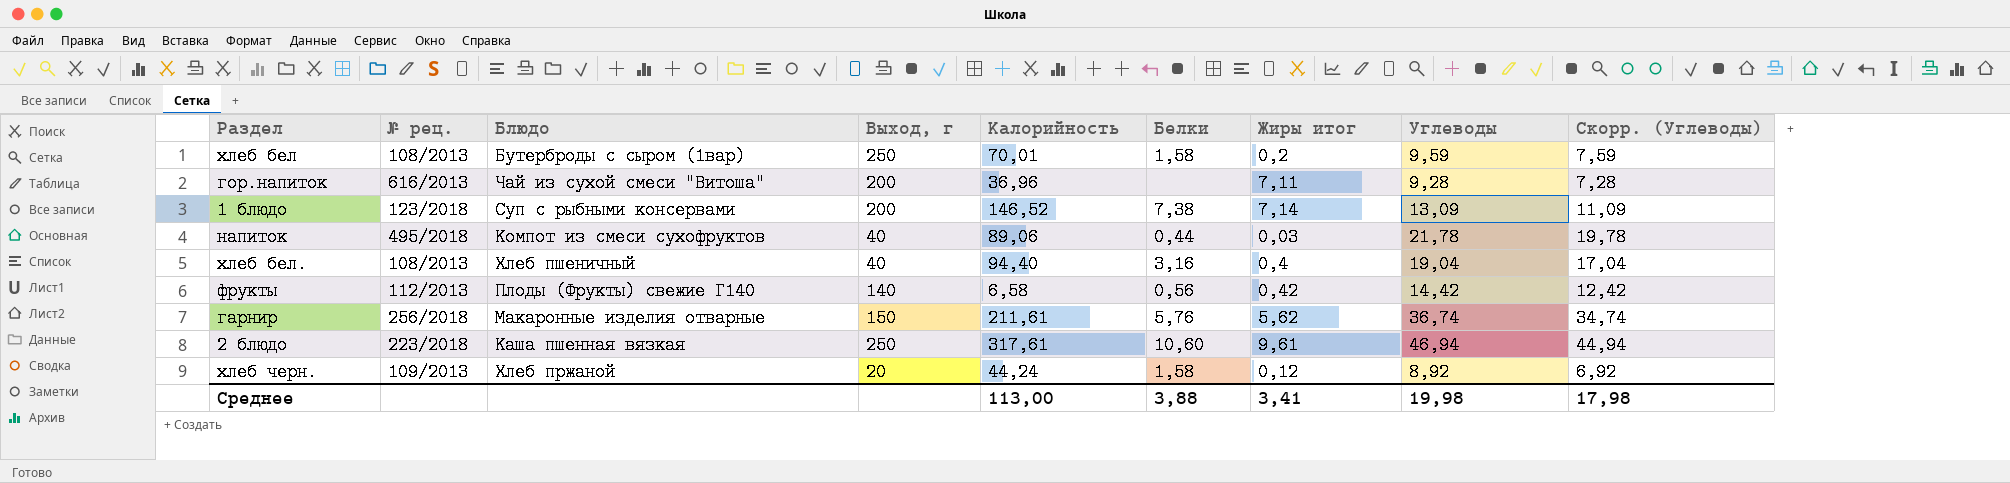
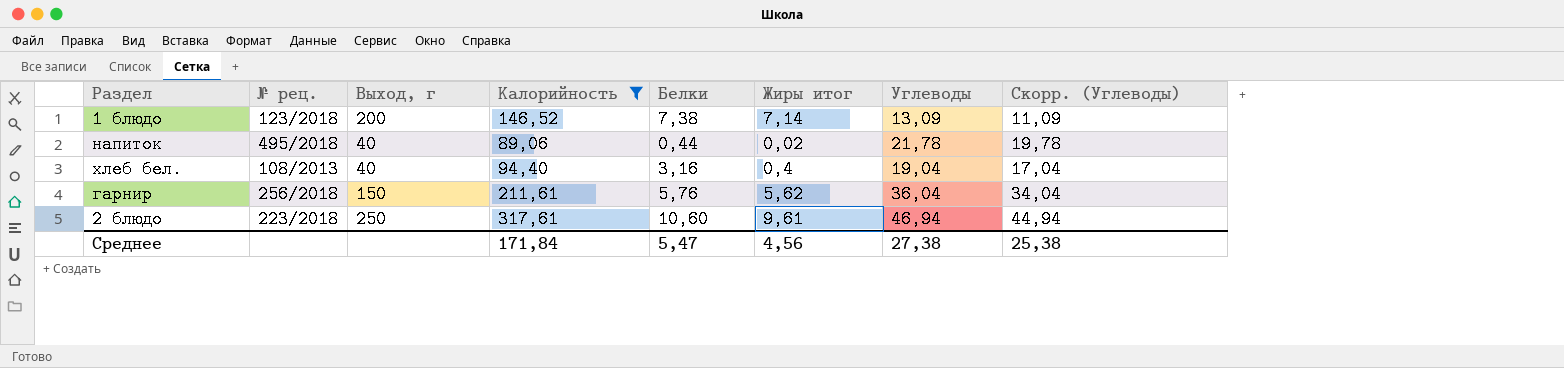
filter: none -> Калорийность >= 89,06
column Блюдо | position: 3 -> none
напиток | Жиры итог: 0,03 -> 0,02
гарнир | Углеводы: 36,74 -> 36,04
гарнир | Скорр. (Углеводы): 34,74 -> 34,04
Среднее | Калорийность: 113,00 -> 171,84
Среднее | Белки: 3,88 -> 5,47
Среднее | Жиры итог: 3,41 -> 4,56
Среднее | Углеводы: 19,98 -> 27,38
Среднее | Скорр. (Углеводы): 17,98 -> 25,38

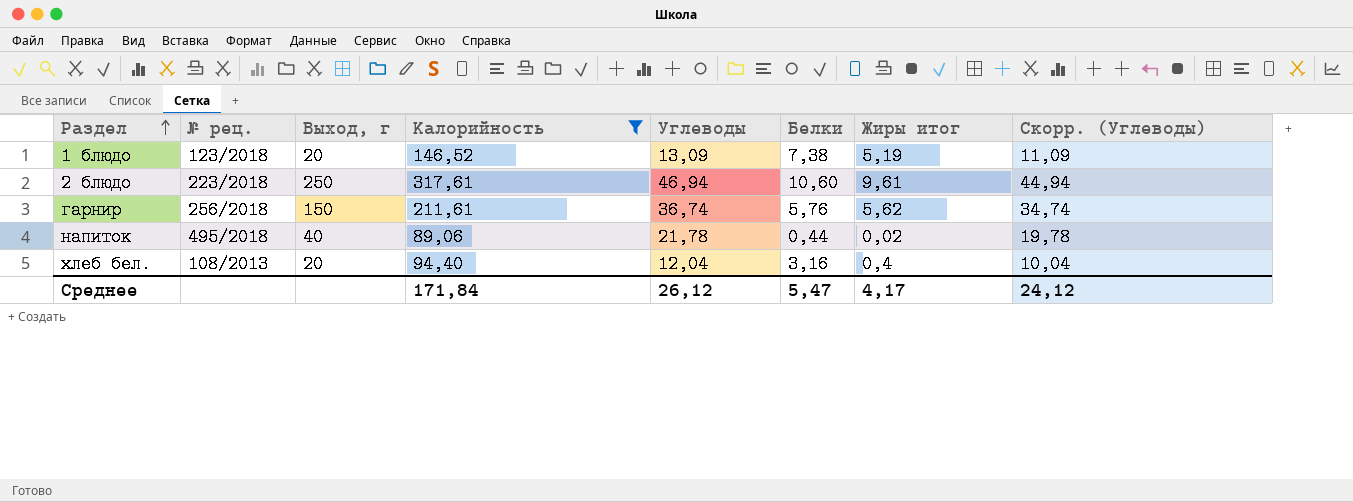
row order: none -> Раздел ascending
column Углеводы | position: 7 -> 5
1 блюдо | Выход, г: 200 -> 20
1 блюдо | Жиры итог: 7,14 -> 5,19
гарнир | Углеводы: 36,04 -> 36,74
гарнир | Скорр. (Углеводы): 34,04 -> 34,74
хлеб бел. | Выход, г: 40 -> 20
хлеб бел. | Углеводы: 19,04 -> 12,04
хлеб бел. | Скорр. (Углеводы): 17,04 -> 10,04
Среднее | Углеводы: 27,38 -> 26,12
Среднее | Жиры итог: 4,56 -> 4,17
Среднее | Скорр. (Углеводы): 25,38 -> 24,12

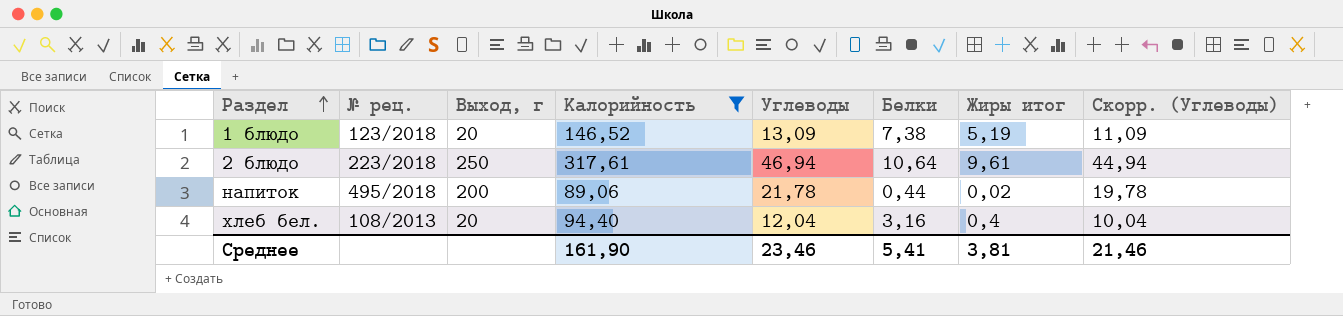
row гарнир: 256/2018 | 150 | 211,61 | 36,74 | 5,76 | 5,62 | 34,74 -> none
2 блюдо | Белки: 10,60 -> 10,64
напиток | Выход, г: 40 -> 200
Среднее | Калорийность: 171,84 -> 161,90
Среднее | Углеводы: 26,12 -> 23,46
Среднее | Белки: 5,47 -> 5,41
Среднее | Жиры итог: 4,17 -> 3,81
Среднее | Скорр. (Углеводы): 24,12 -> 21,46

